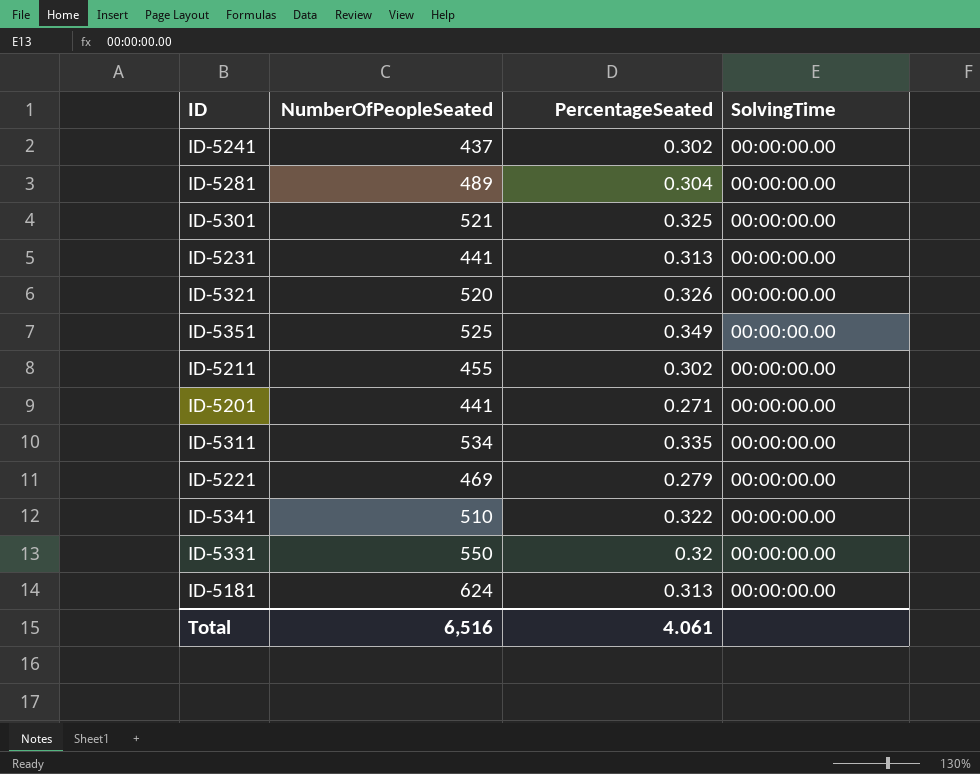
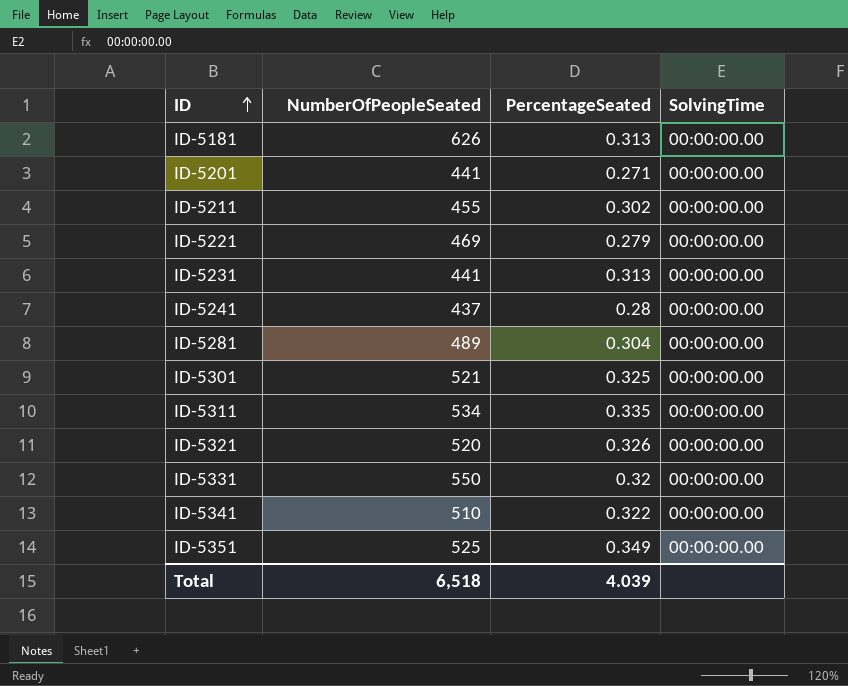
row order: none -> ID ascending
ID-5181 | NumberOfPeopleSeated: 624 -> 626
ID-5241 | PercentageSeated: 0.302 -> 0.28
Total | NumberOfPeopleSeated: 6,516 -> 6,518
Total | PercentageSeated: 4.061 -> 4.039

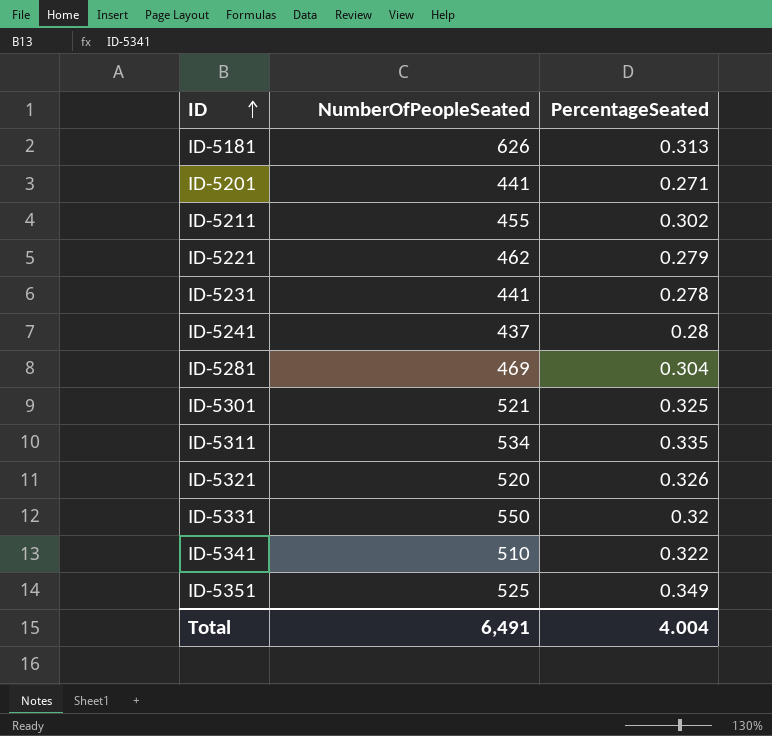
column SolvingTime | position: 4 -> none
ID-5221 | NumberOfPeopleSeated: 469 -> 462
ID-5231 | PercentageSeated: 0.313 -> 0.278
ID-5281 | NumberOfPeopleSeated: 489 -> 469
Total | NumberOfPeopleSeated: 6,518 -> 6,491
Total | PercentageSeated: 4.039 -> 4.004

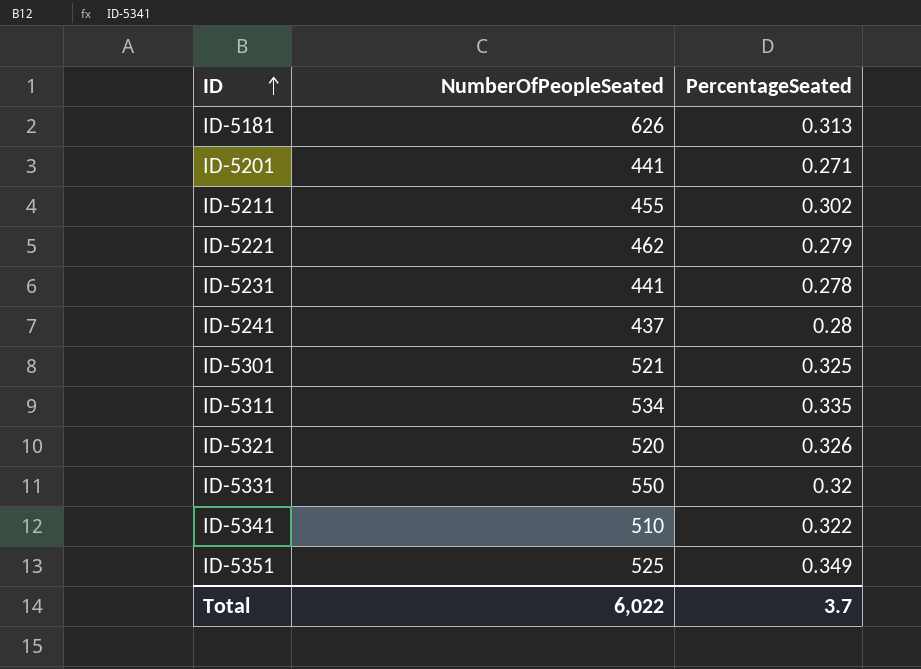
row ID-5281: 469 | 0.304 -> none
Total | NumberOfPeopleSeated: 6,491 -> 6,022
Total | PercentageSeated: 4.004 -> 3.7

